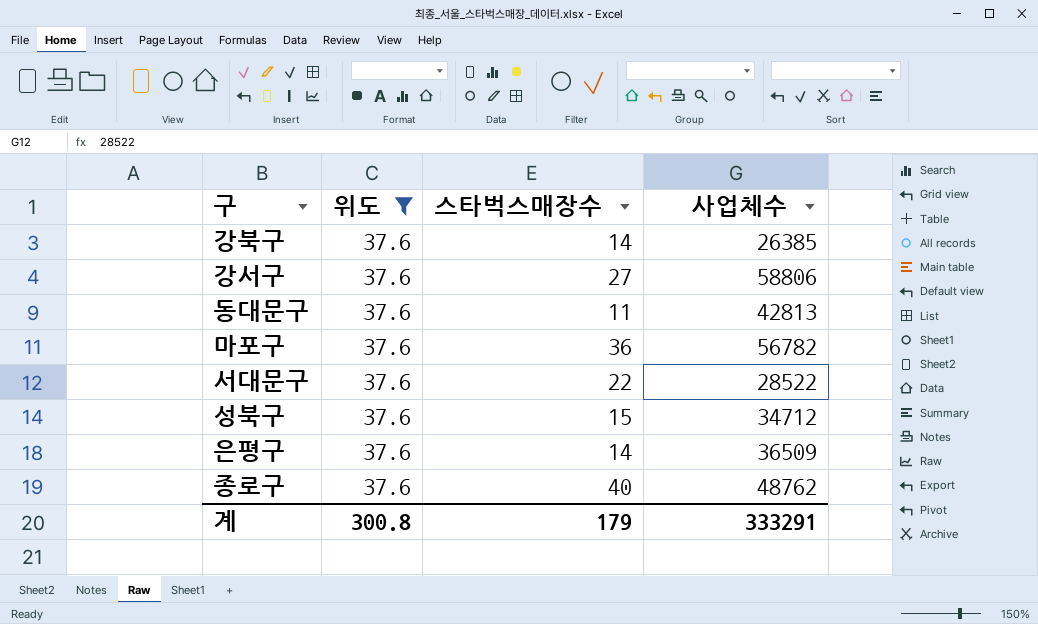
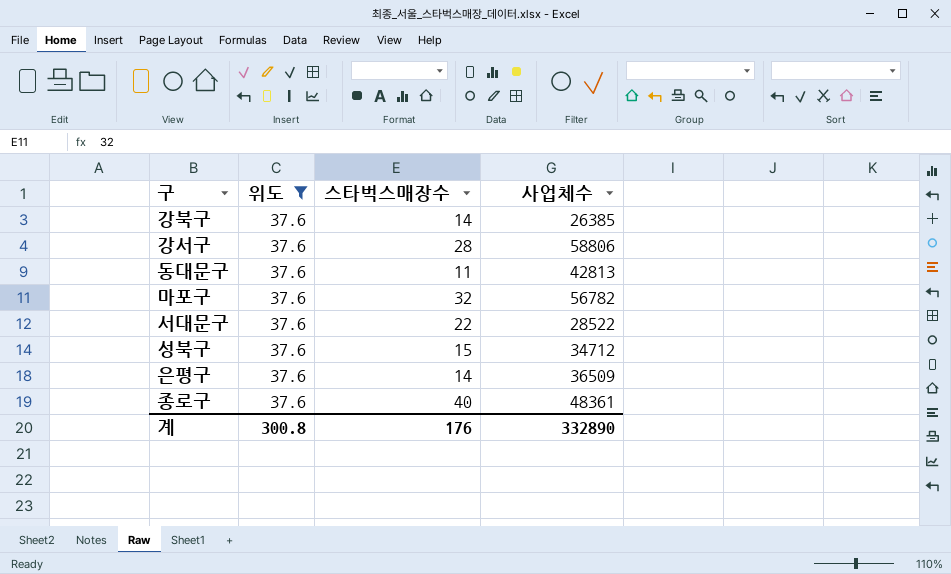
강서구 | 스타벅스매장수: 27 -> 28
마포구 | 스타벅스매장수: 36 -> 32
종로구 | 사업체수: 48762 -> 48361
계 | 스타벅스매장수: 179 -> 176
계 | 사업체수: 333291 -> 332890

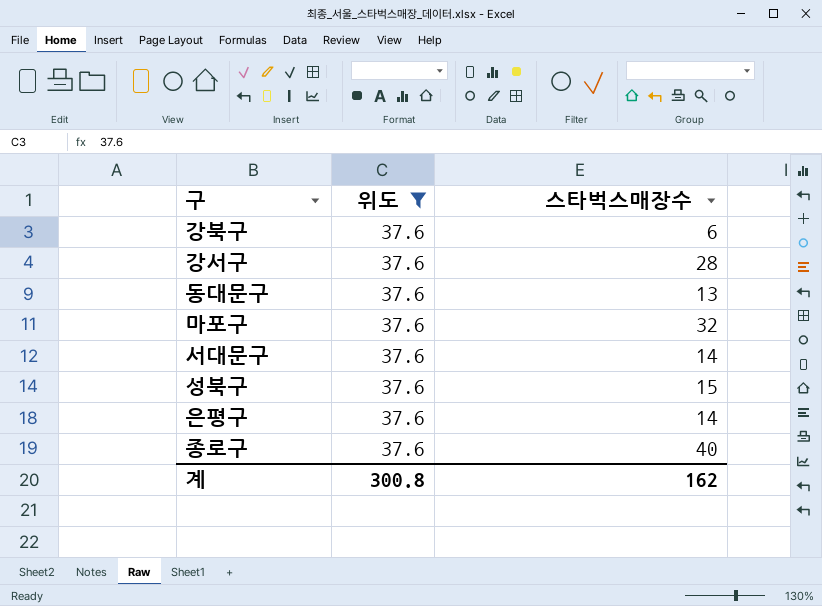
column 사업체수 | position: 4 -> none
강북구 | 스타벅스매장수: 14 -> 6
동대문구 | 스타벅스매장수: 11 -> 13
서대문구 | 스타벅스매장수: 22 -> 14
계 | 스타벅스매장수: 176 -> 162

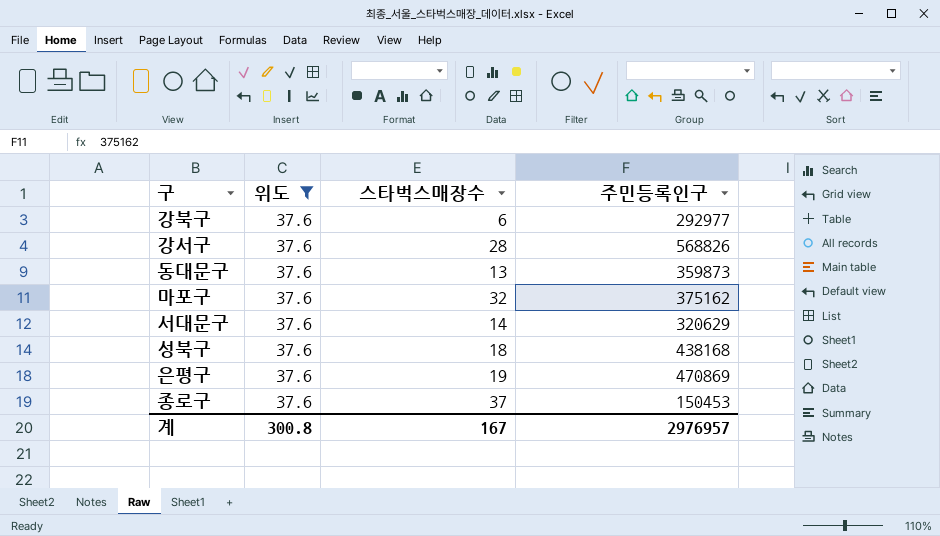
column 주민등록인구 | position: none -> 4
성북구 | 스타벅스매장수: 15 -> 18
은평구 | 스타벅스매장수: 14 -> 19
종로구 | 스타벅스매장수: 40 -> 37
계 | 스타벅스매장수: 162 -> 167

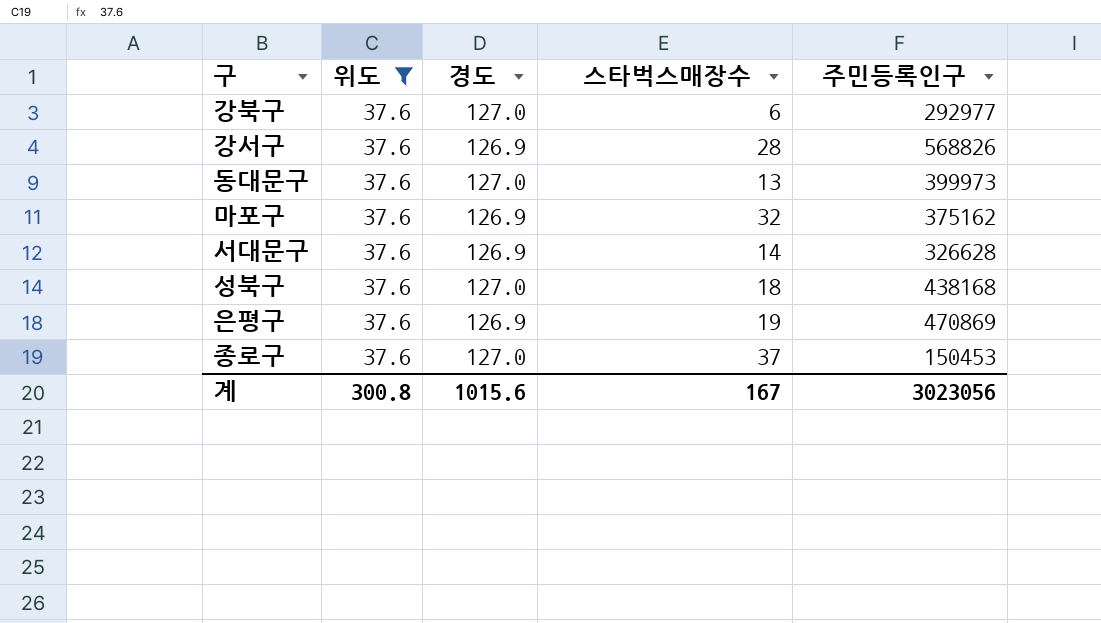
column 경도 | position: none -> 3
동대문구 | 주민등록인구: 359873 -> 399973
서대문구 | 주민등록인구: 320629 -> 326628
계 | 주민등록인구: 2976957 -> 3023056

